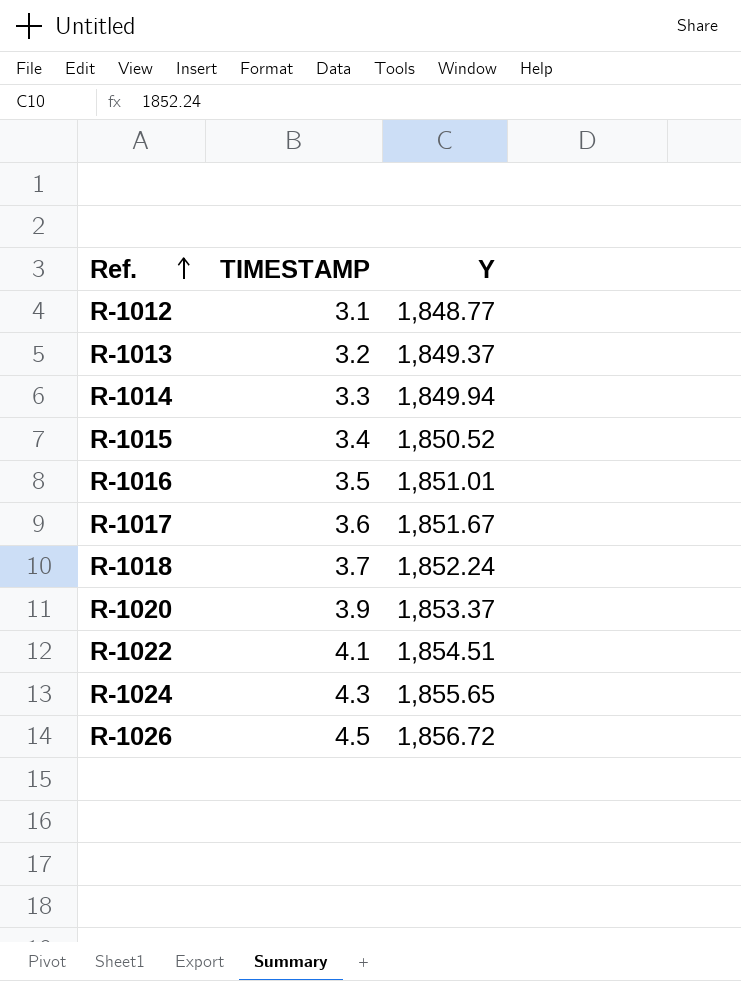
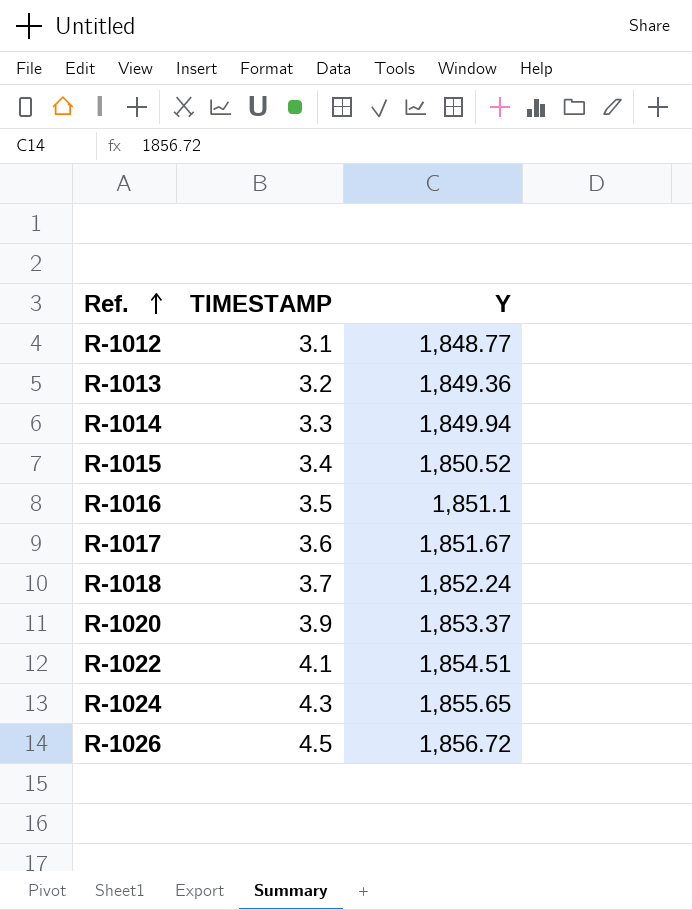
R-1013 | Y: 1,849.37 -> 1,849.36
R-1016 | Y: 1,851.01 -> 1,851.1

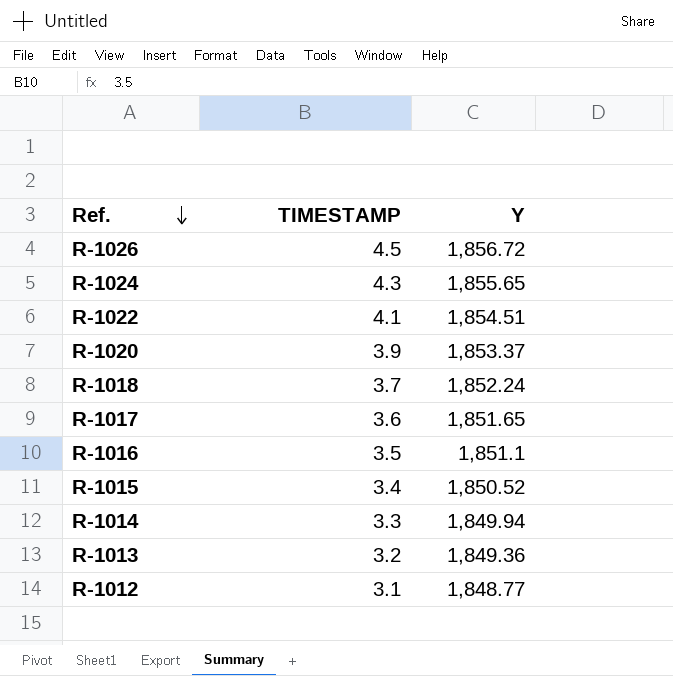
row order: Ref. ascending -> Ref. descending
R-1017 | Y: 1,851.67 -> 1,851.65

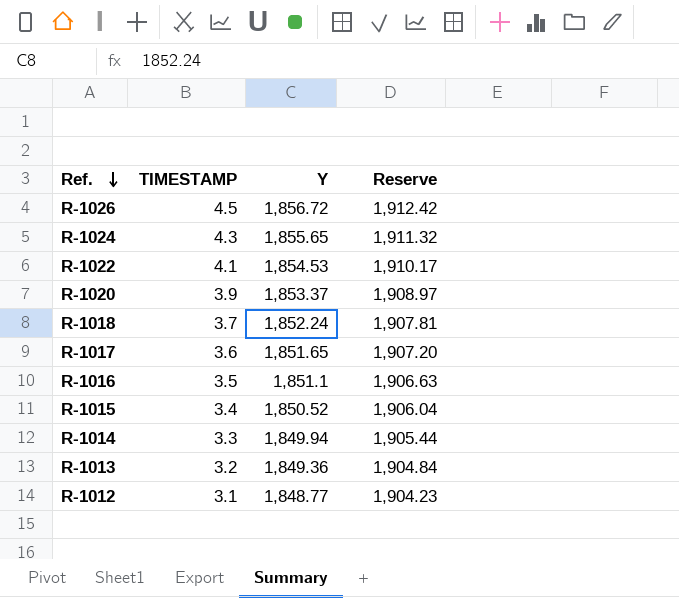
column Reserve | formula: none -> [Y] * 1.03
R-1022 | Y: 1,854.51 -> 1,854.53

